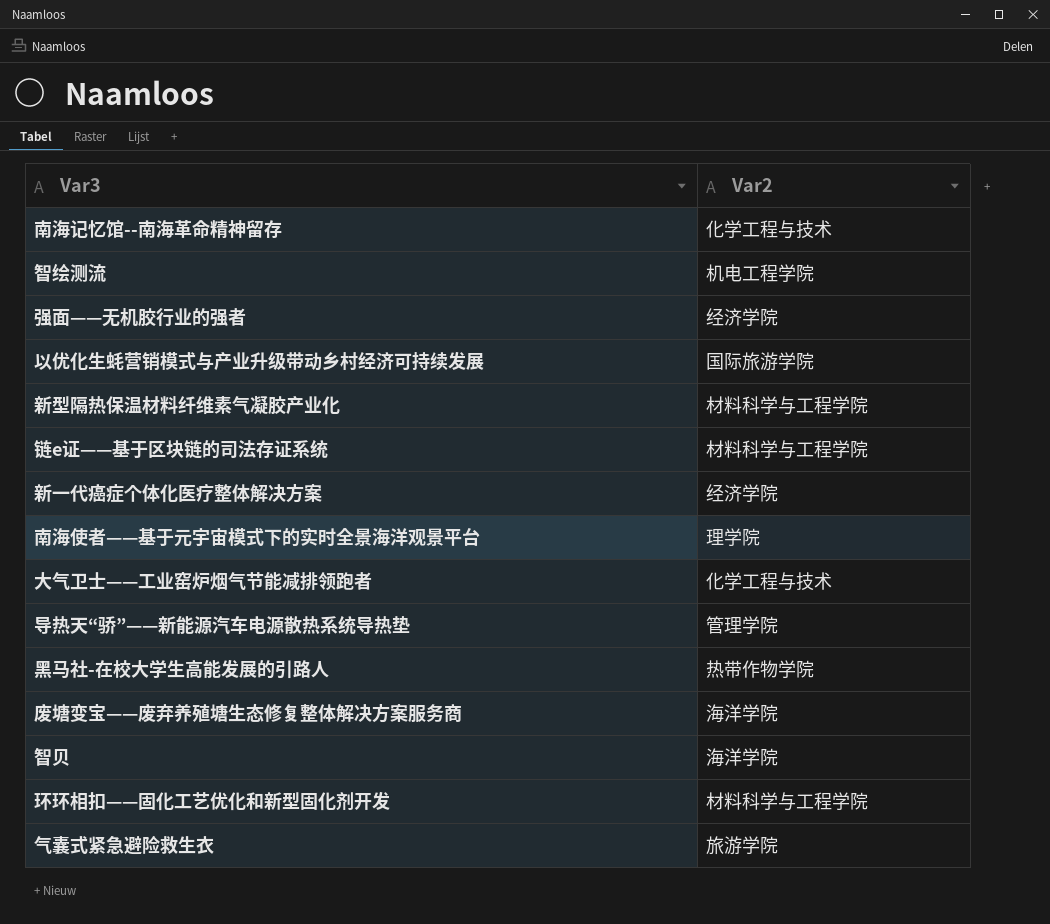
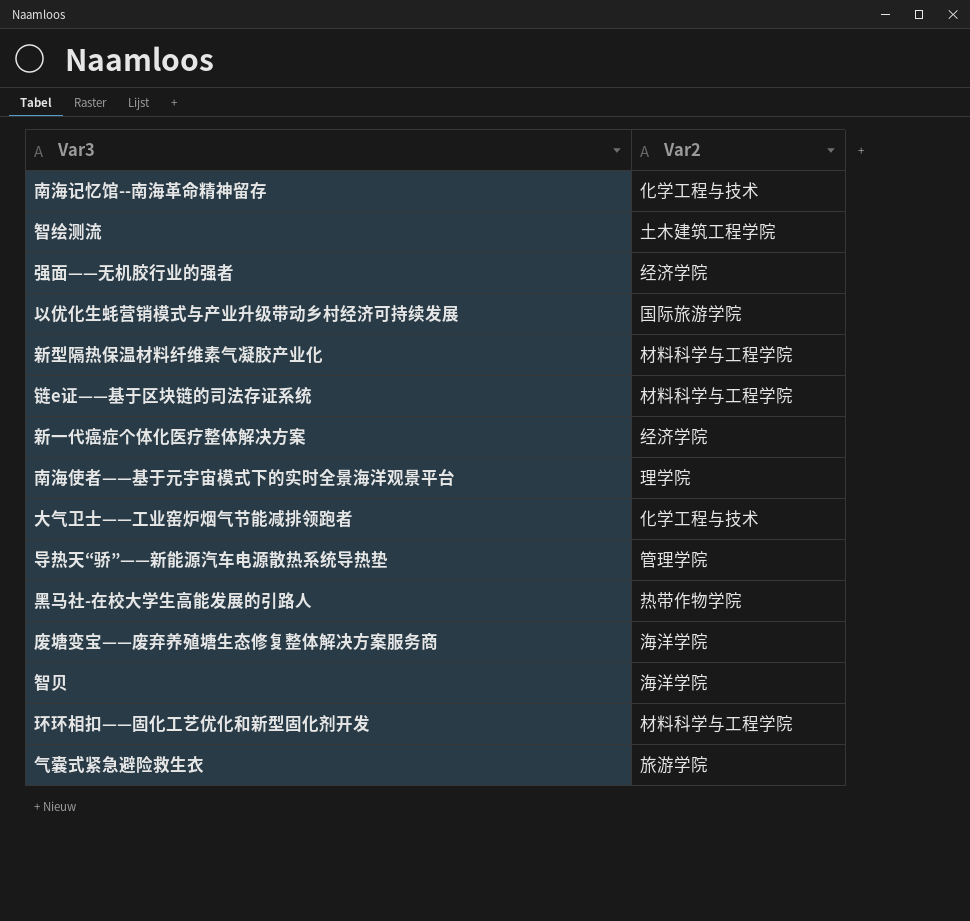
智绘测流 | Var2: 机电工程学院 -> 土木建筑工程学院

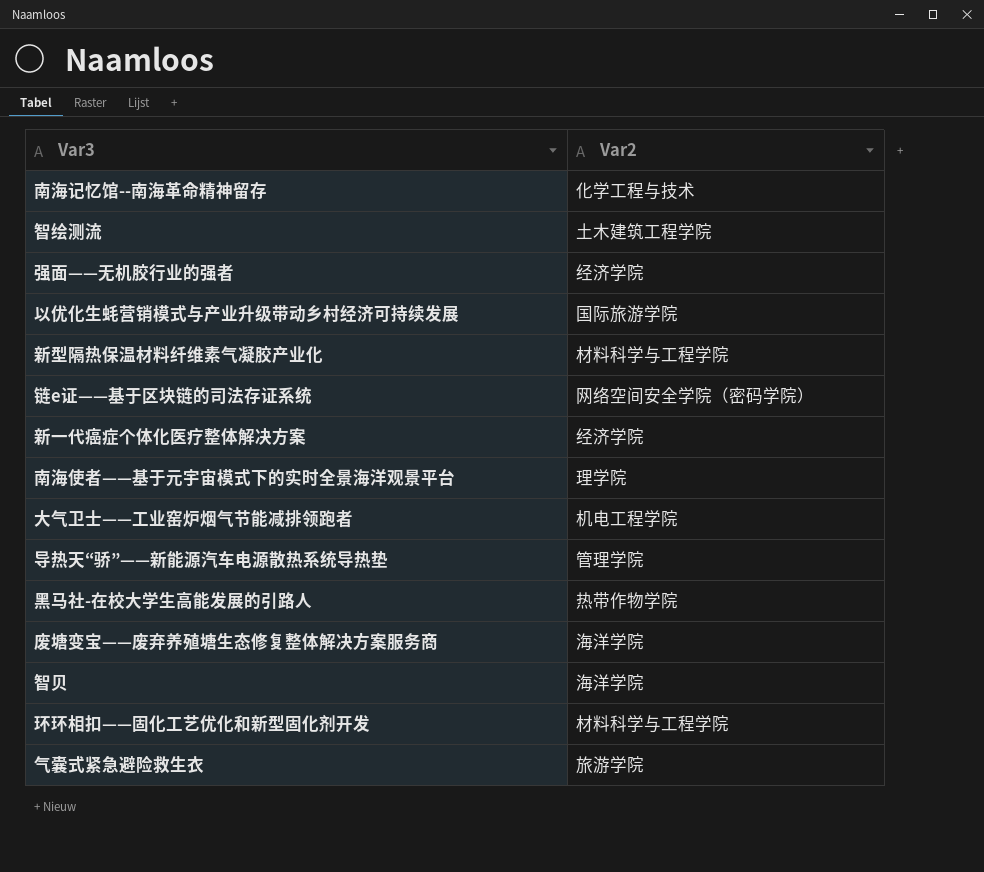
链e证——基于区块链的司法存证系统 | Var2: 材料科学与工程学院 -> 网络空间安全学院（密码学院）
大气卫士——工业窑炉烟气节能减排领跑者 | Var2: 化学工程与技术 -> 机电工程学院

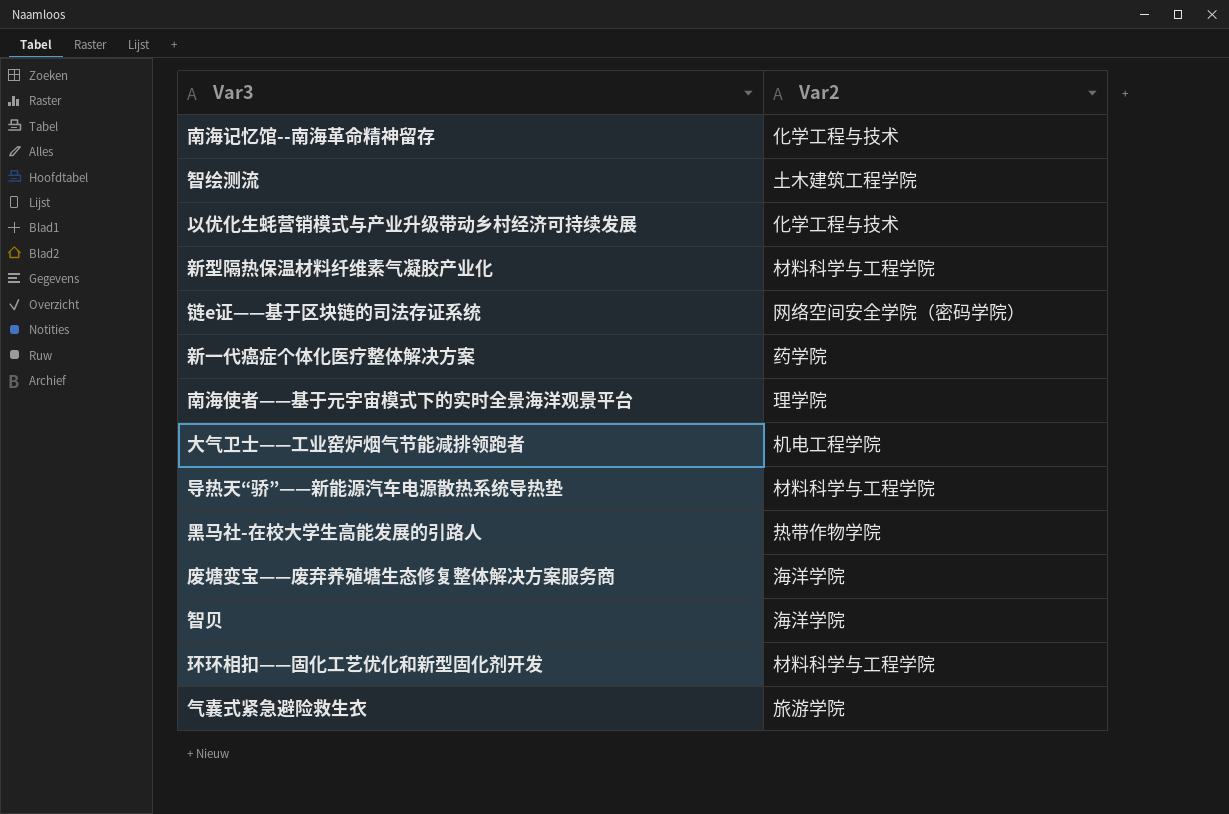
row 强面——无机胶行业的强者: 经济学院 -> none
以优化生蚝营销模式与产业升级带动乡村经济可持续发展 | Var2: 国际旅游学院 -> 化学工程与技术
新一代癌症个体化医疗整体解决方案 | Var2: 经济学院 -> 药学院
导热天“骄”——新能源汽车电源散热系统导热垫 | Var2: 管理学院 -> 材料科学与工程学院

